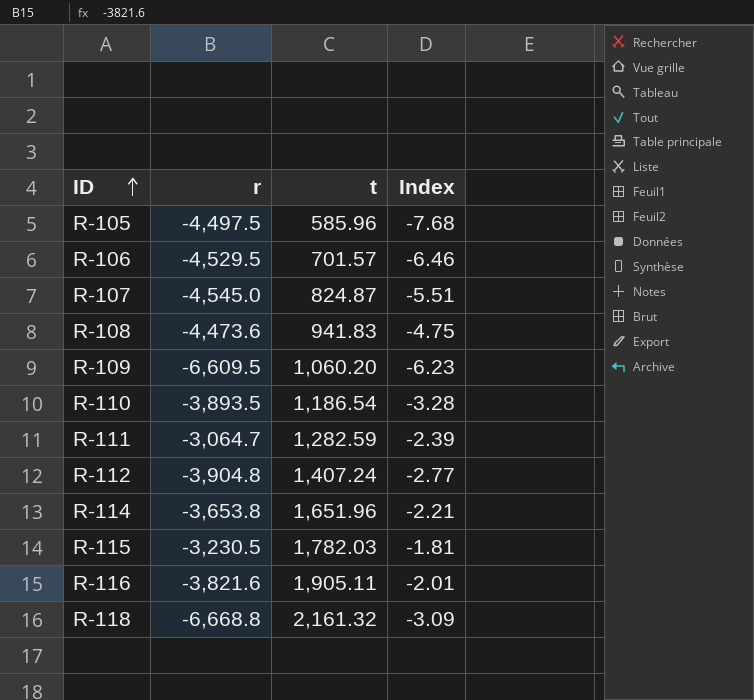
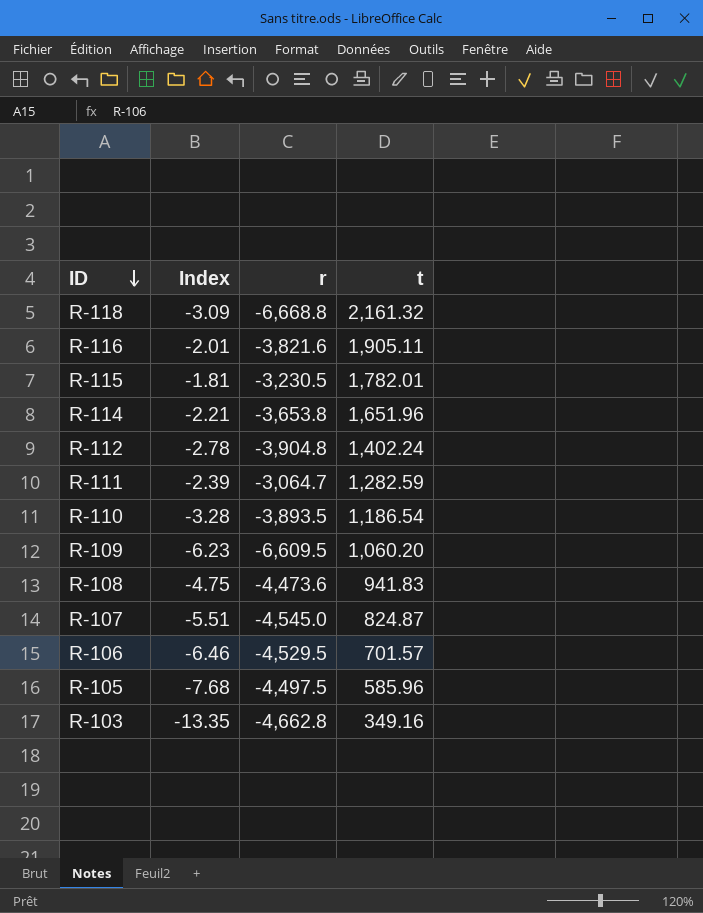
row order: ID ascending -> ID descending
column Index | position: 4 -> 2
R-115 | t: 1,782.03 -> 1,782.01
R-112 | Index: -2.77 -> -2.78
R-112 | t: 1,407.24 -> 1,402.24
row R-103: none -> -13.35 | -4,662.8 | 349.16

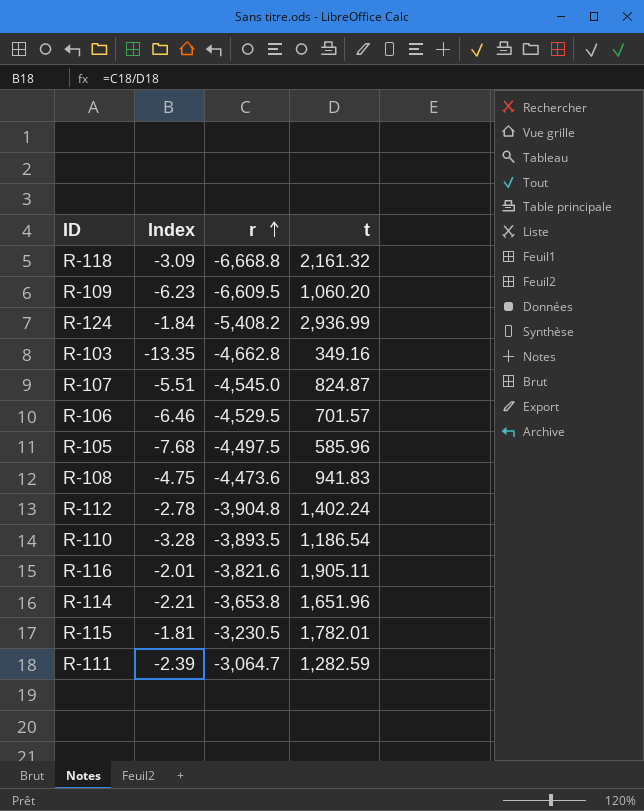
row order: ID descending -> r ascending
row R-124: none -> -1.84 | -5,408.2 | 2,936.99

